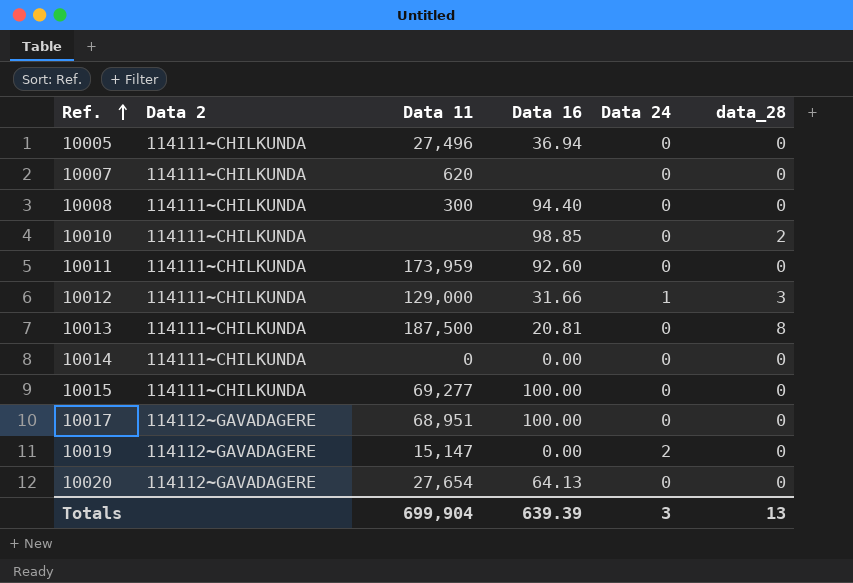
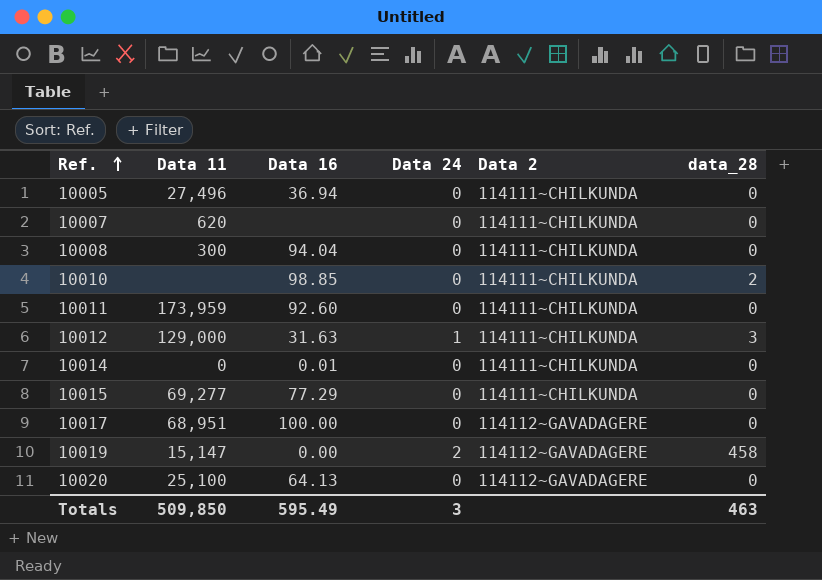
column Data 2 | position: 2 -> 5
row 10013: 114111~CHILKUNDA | 187,500 | 20.81 | 0 | 8 -> none
10008 | Data 16: 94.40 -> 94.04
10012 | Data 16: 31.66 -> 31.63
10014 | Data 16: 0.00 -> 0.01
10015 | Data 16: 100.00 -> 77.29
10019 | data_28: 0 -> 458
10020 | Data 11: 27,654 -> 25,100
Totals | Data 11: 699,904 -> 509,850
Totals | Data 16: 639.39 -> 595.49
Totals | data_28: 13 -> 463

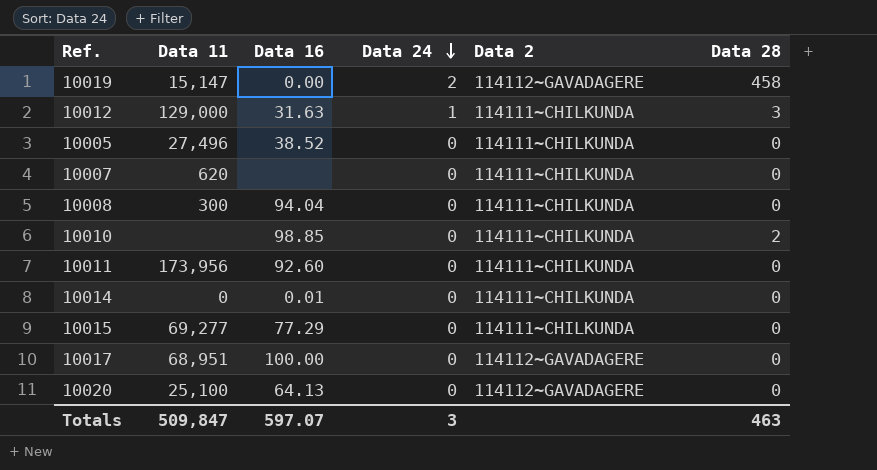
row order: Ref. ascending -> Data 24 descending
column name: data_28 -> Data 28
10005 | Data 16: 36.94 -> 38.52
10011 | Data 11: 173,959 -> 173,956
Totals | Data 11: 509,850 -> 509,847
Totals | Data 16: 595.49 -> 597.07

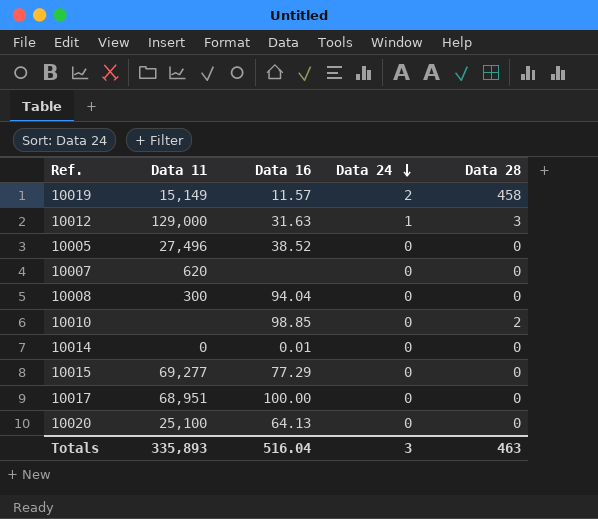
column Data 2 | position: 5 -> none
row 10011: 173,956 | 92.60 | 0 | 114111~CHILKUNDA | 0 -> none
10019 | Data 11: 15,147 -> 15,149
10019 | Data 16: 0.00 -> 11.57
Totals | Data 11: 509,847 -> 335,893
Totals | Data 16: 597.07 -> 516.04

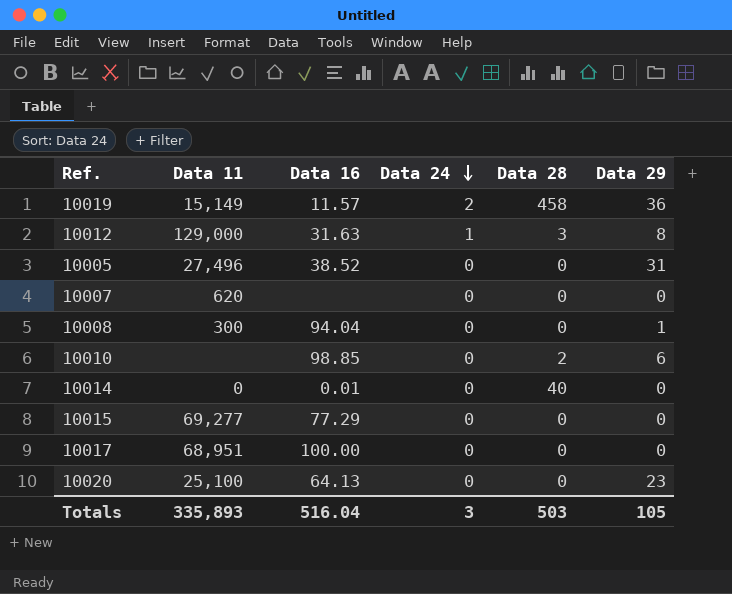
column Data 29 | position: none -> 6
10014 | Data 28: 0 -> 40
Totals | Data 28: 463 -> 503

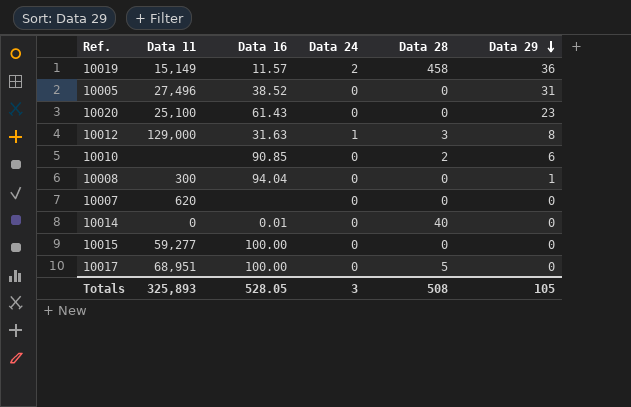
row order: Data 24 descending -> Data 29 descending
10020 | Data 16: 64.13 -> 61.43
10010 | Data 16: 98.85 -> 90.85
10015 | Data 11: 69,277 -> 59,277
10015 | Data 16: 77.29 -> 100.00
10017 | Data 28: 0 -> 5
Totals | Data 11: 335,893 -> 325,893
Totals | Data 16: 516.04 -> 528.05
Totals | Data 28: 503 -> 508

